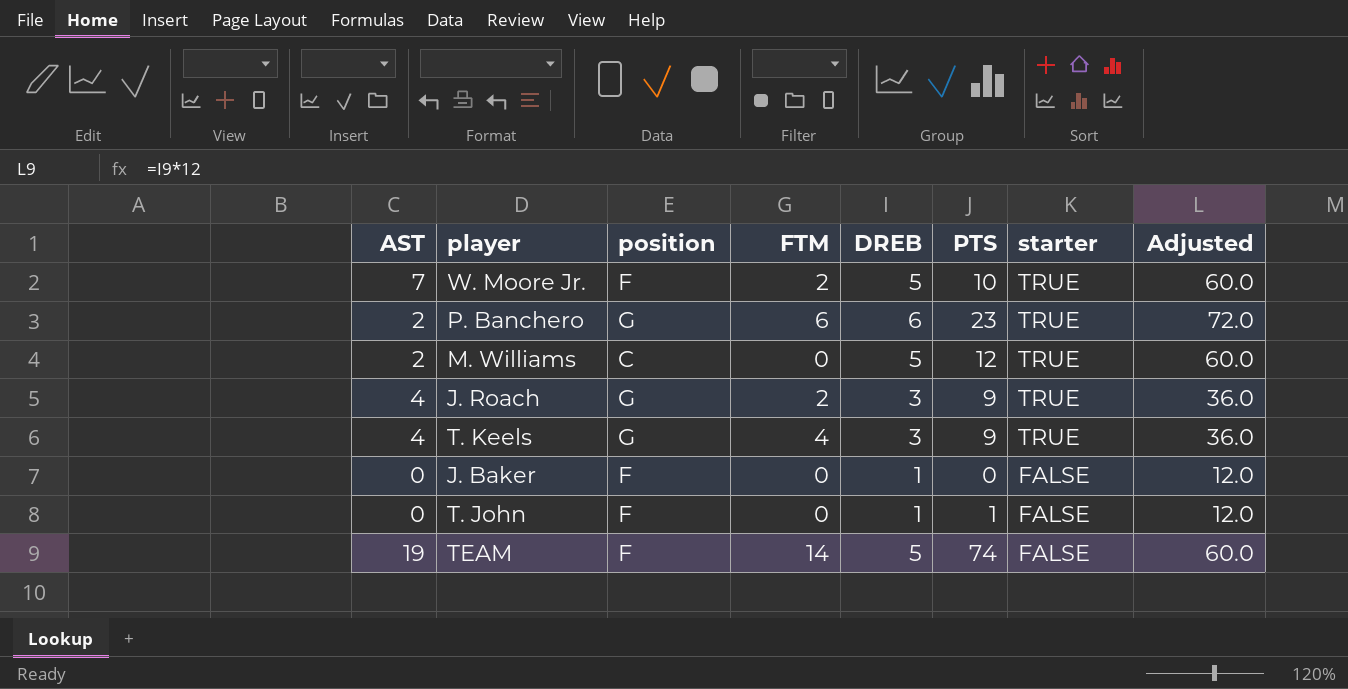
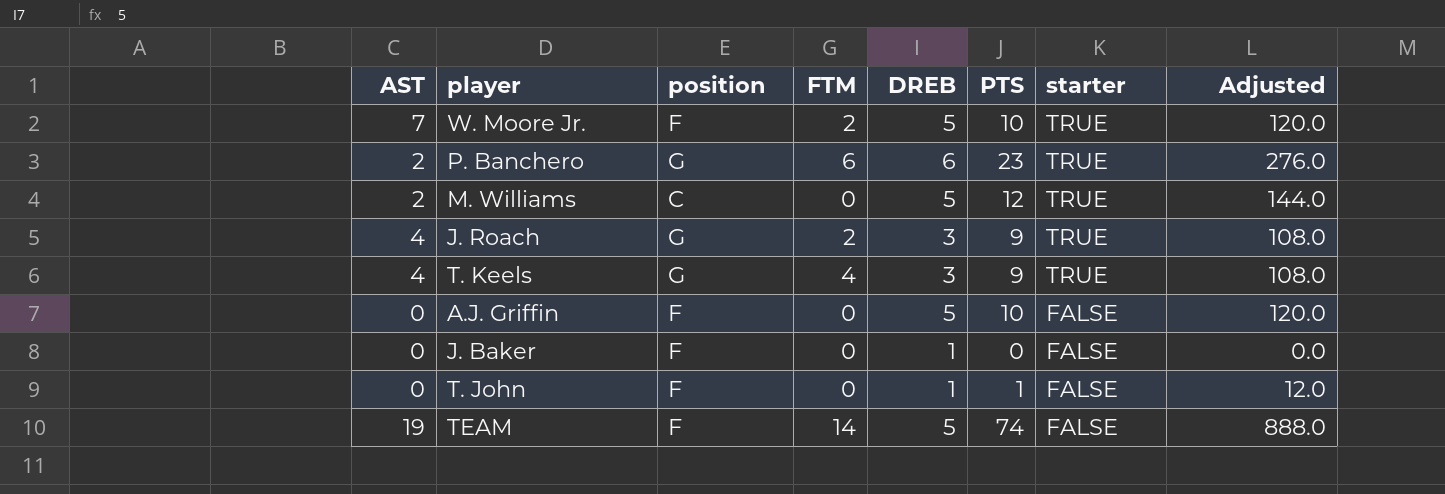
column Adjusted | formula: [DREB] * 12 -> [PTS] * 12
row A.J. Griffin: none -> 0 | F | 0 | 5 | 10 | FALSE | 120.0

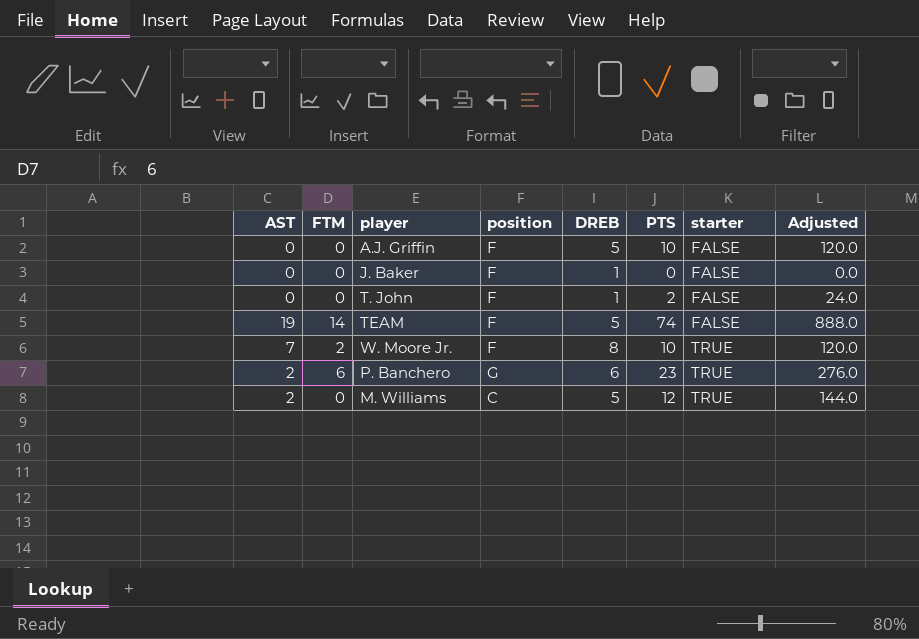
row order: starter descending -> starter ascending
column FTM | position: 4 -> 2
row J. Roach: 4 | G | 2 | 3 | 9 | TRUE | 108.0 -> none
row T. Keels: 4 | G | 4 | 3 | 9 | TRUE | 108.0 -> none
T. John | PTS: 1 -> 2
T. John | Adjusted: 12.0 -> 24.0
W. Moore Jr. | DREB: 5 -> 8

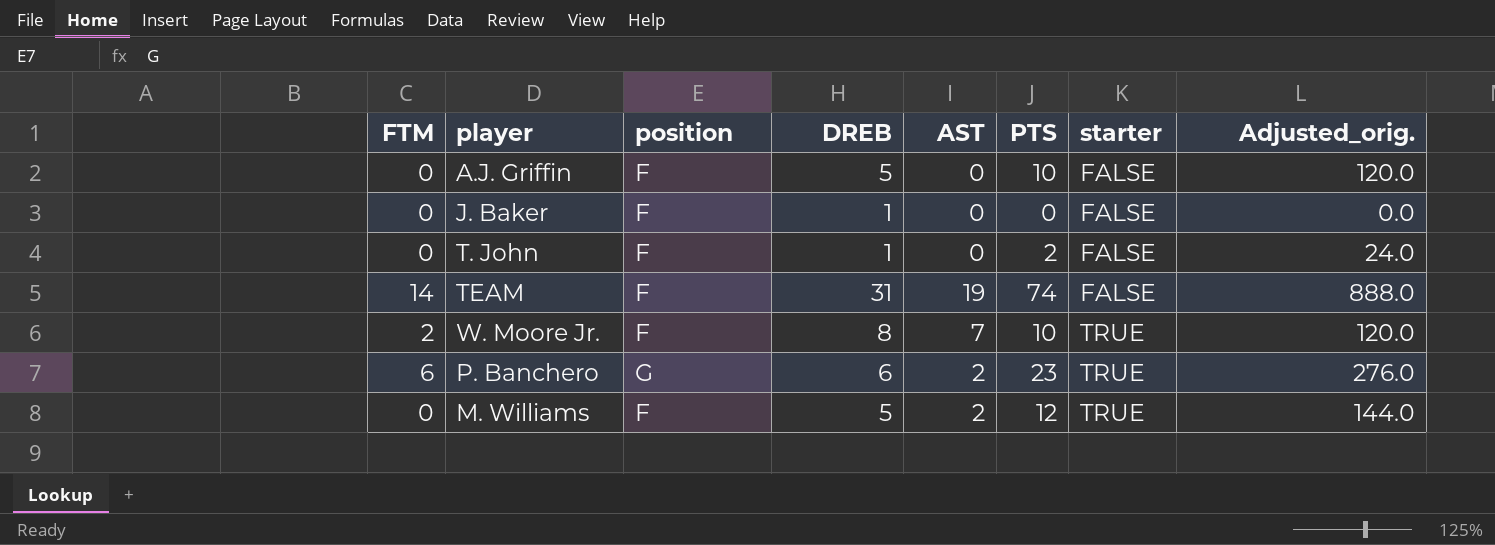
column AST | position: 1 -> 5
column name: Adjusted -> Adjusted_orig.
TEAM | DREB: 5 -> 31
M. Williams | position: C -> F

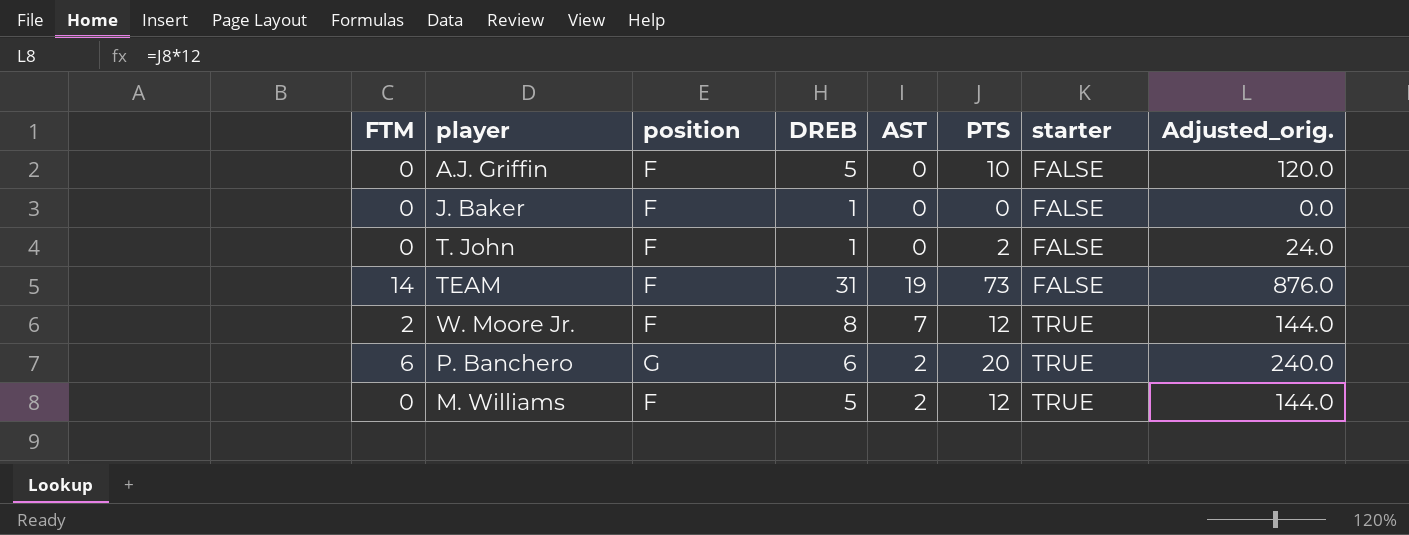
TEAM | PTS: 74 -> 73
TEAM | Adjusted_orig.: 888.0 -> 876.0
W. Moore Jr. | PTS: 10 -> 12
W. Moore Jr. | Adjusted_orig.: 120.0 -> 144.0
P. Banchero | PTS: 23 -> 20
P. Banchero | Adjusted_orig.: 276.0 -> 240.0

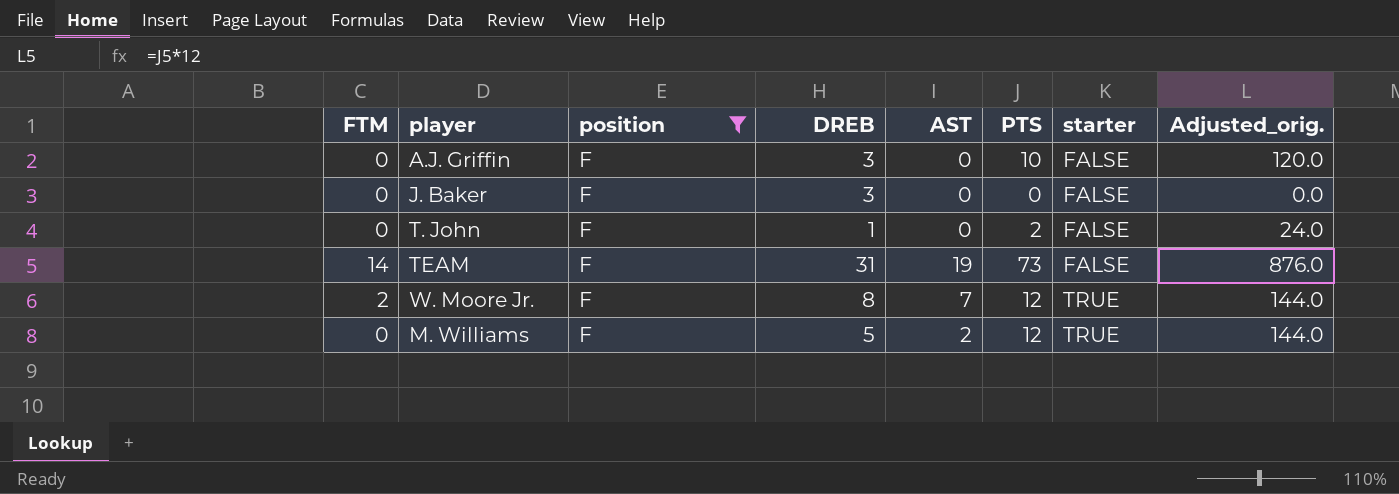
filter: none -> position = F
A.J. Griffin | DREB: 5 -> 3
J. Baker | DREB: 1 -> 3

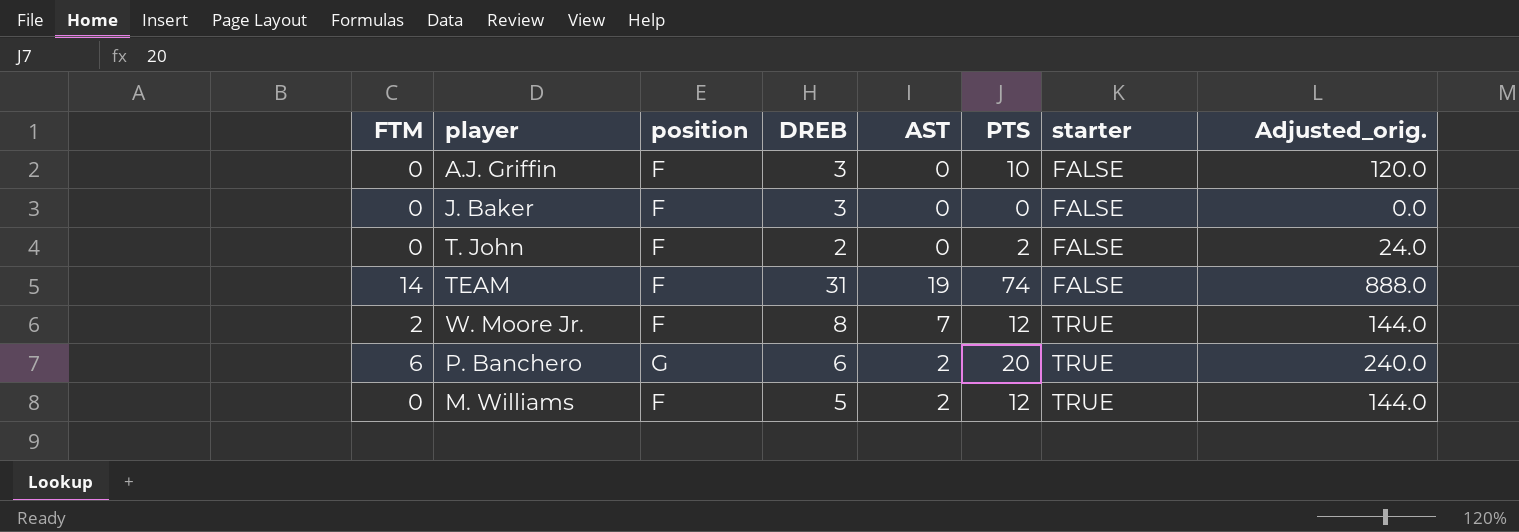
filter: position = F -> none
T. John | DREB: 1 -> 2
TEAM | PTS: 73 -> 74
TEAM | Adjusted_orig.: 876.0 -> 888.0

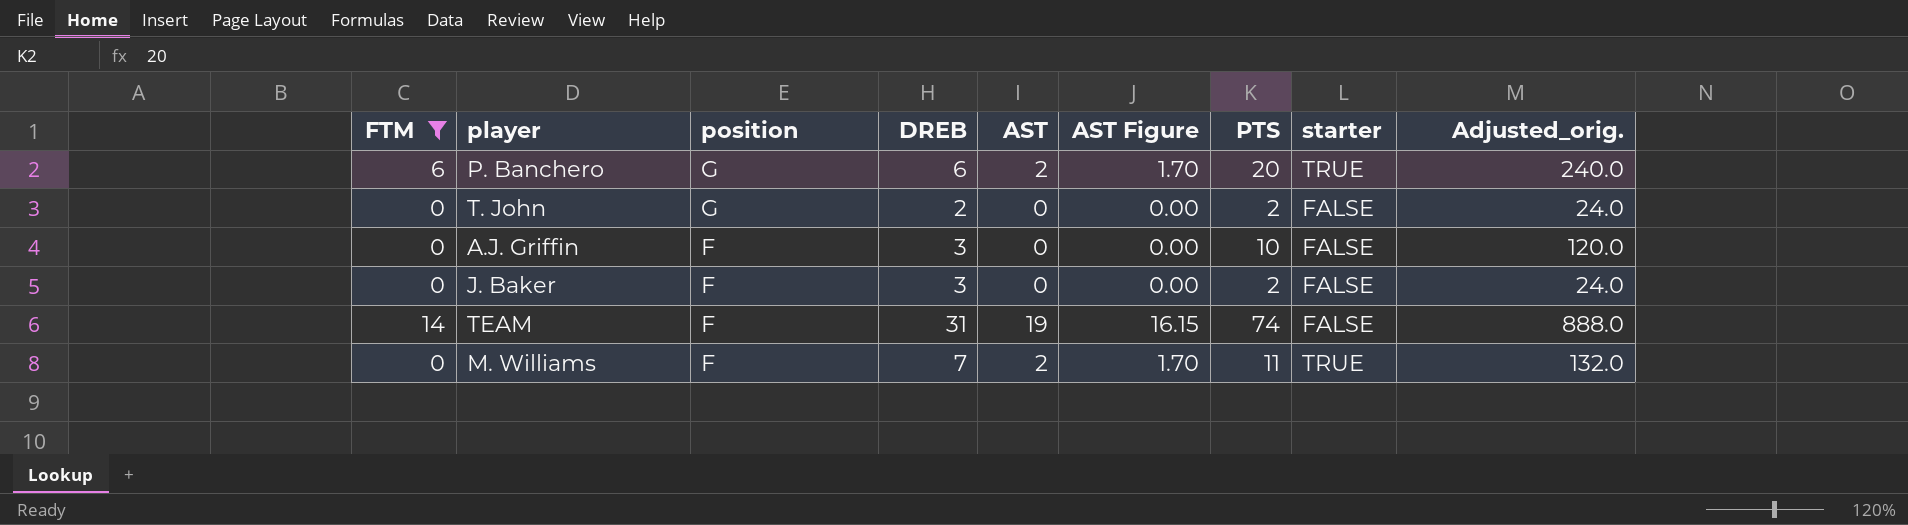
filter: none -> FTM != 2
row order: starter ascending -> position descending
column AST Figure | formula: none -> [AST] * 0.85
T. John | position: F -> G
J. Baker | PTS: 0 -> 2
J. Baker | Adjusted_orig.: 0.0 -> 24.0
M. Williams | DREB: 5 -> 7
M. Williams | PTS: 12 -> 11
M. Williams | Adjusted_orig.: 144.0 -> 132.0

